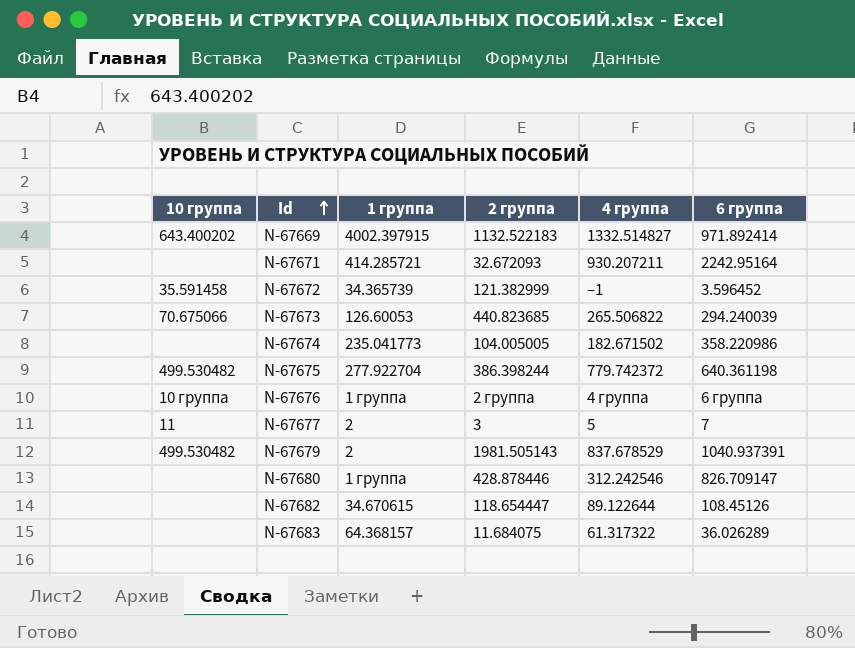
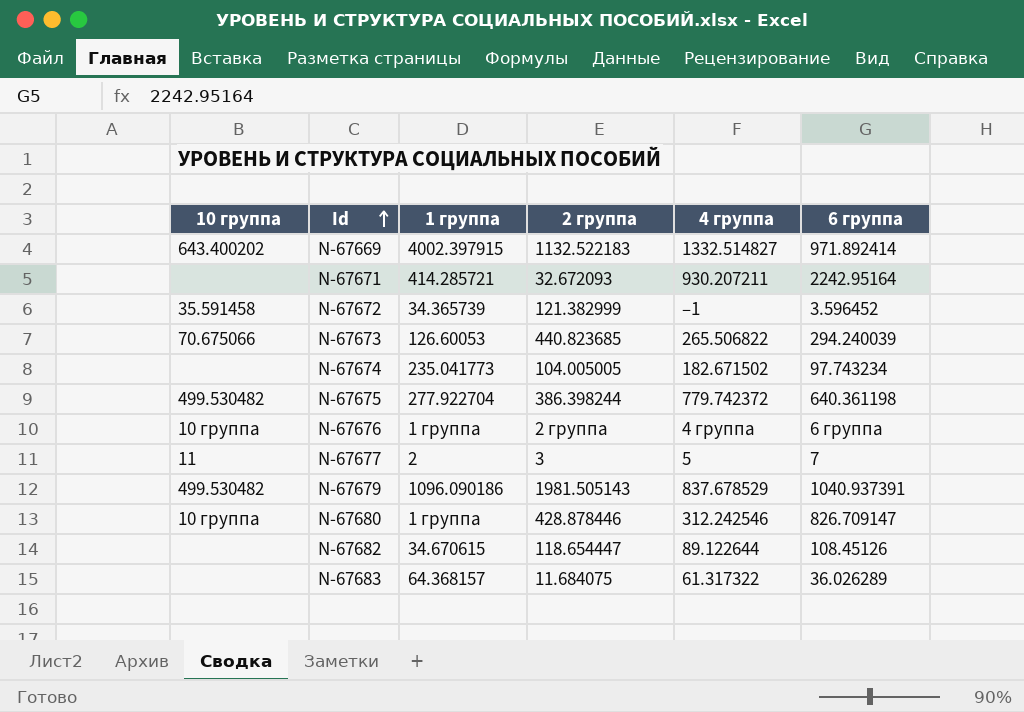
N-67674 | 6 группа: 358.220986 -> 97.743234
N-67679 | 1 группа: 2 -> 1096.090186
N-67680 | 10 группа: none -> 10 группа

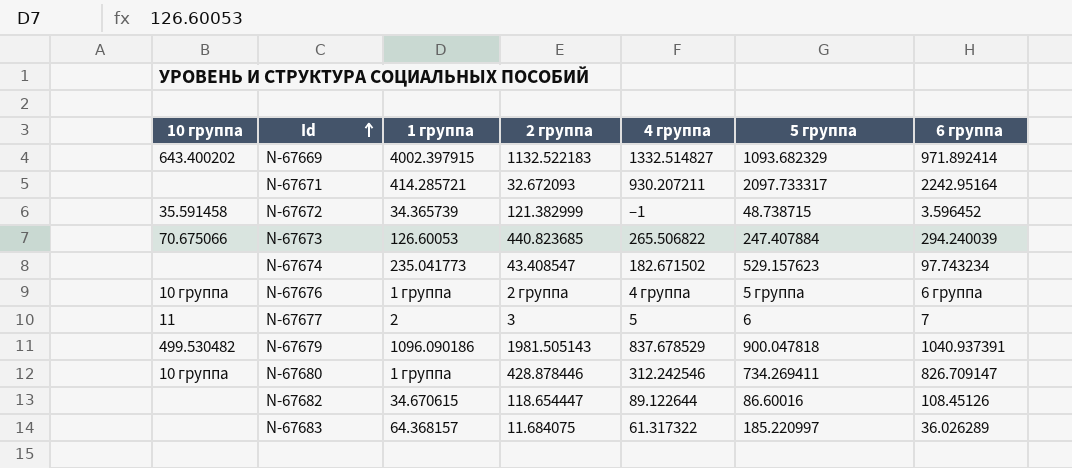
column 5 группа | position: none -> 6
row N-67675: 499.530482 | 277.922704 | 386.398244 | 779.742372 | 640.361198 -> none
N-67674 | 2 группа: 104.005005 -> 43.408547

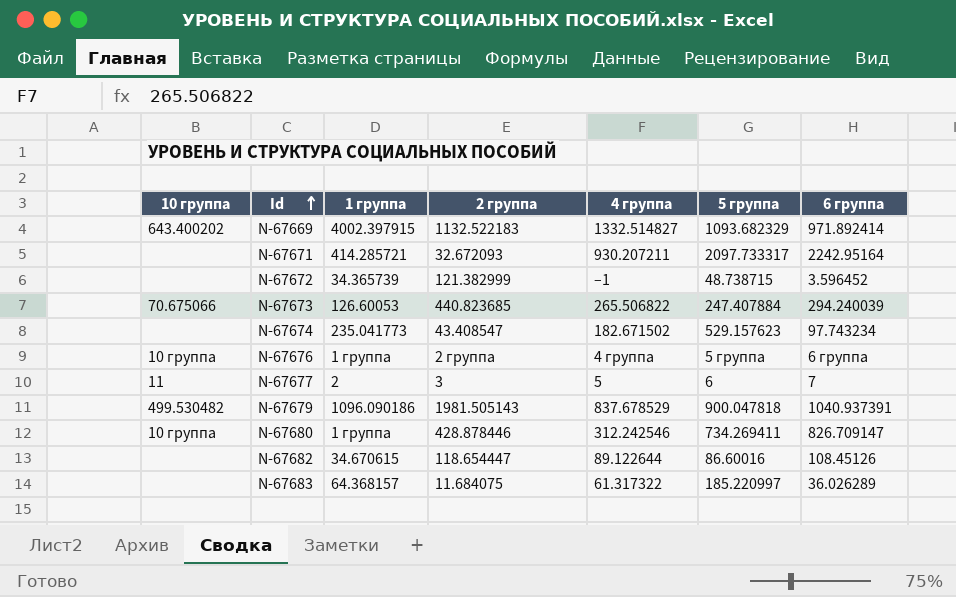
N-67672 | 10 группа: 35.591458 -> none

